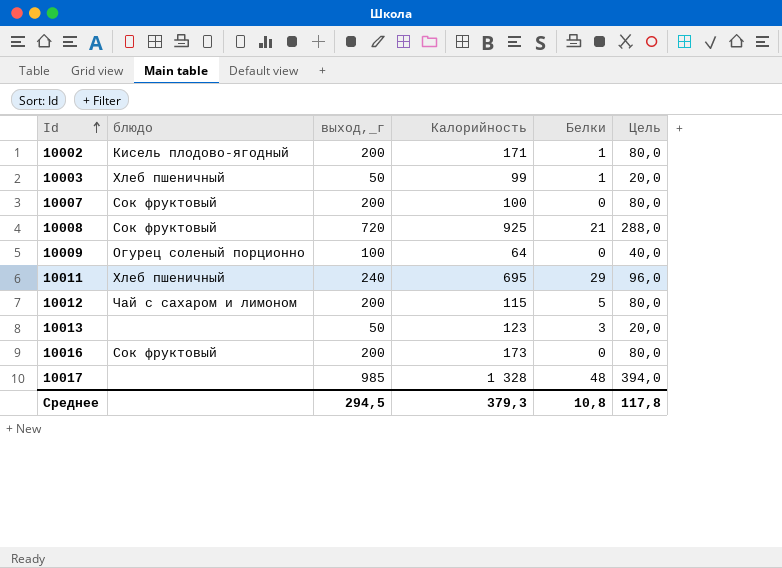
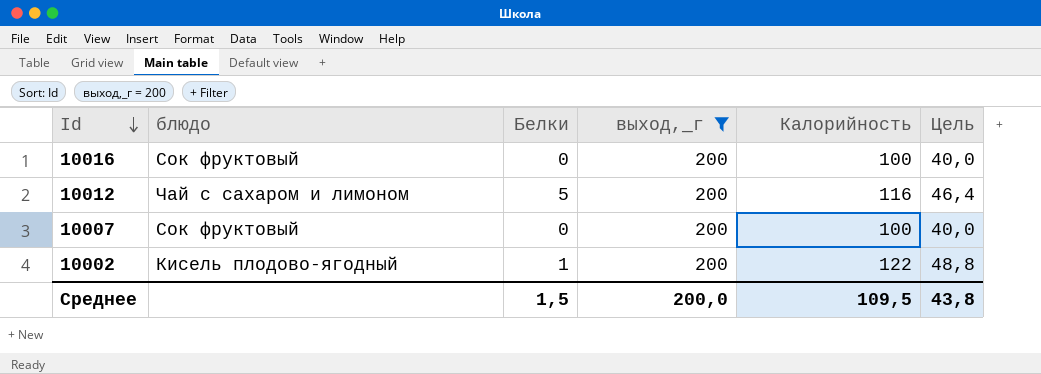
filter: none -> выход,_г = 200
row order: Id ascending -> Id descending
column Белки | position: 5 -> 3
column Цель | formula: [выход,_г] * 0,4 -> [Калорийность] * 0,4
10016 | Калорийность: 173 -> 100
10012 | Калорийность: 115 -> 116
10002 | Калорийность: 171 -> 122
Среднее | Белки: 10,8 -> 1,5
Среднее | выход,_г: 294,5 -> 200,0
Среднее | Калорийность: 379,3 -> 109,5
Среднее | Цель: 117,8 -> 43,8

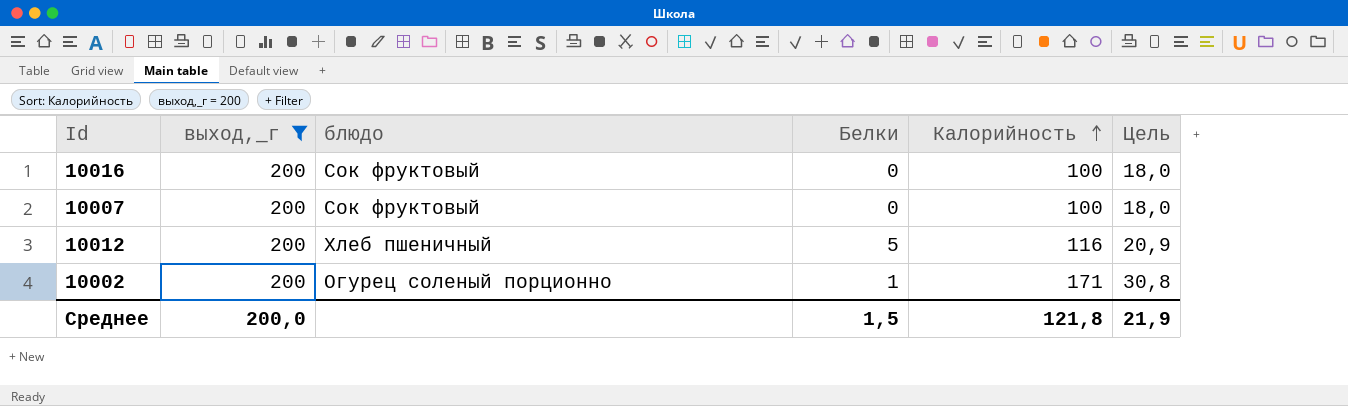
row order: Id descending -> Калорийность ascending
column выход,_г | position: 4 -> 2
column Цель | formula: [Калорийность] * 0,4 -> [Калорийность] * 0,18
10012 | блюдо: Чай с сахаром и лимоном -> Хлеб пшеничный
10002 | блюдо: Кисель плодово-ягодный -> Огурец соленый порционно
10002 | Калорийность: 122 -> 171
Среднее | Калорийность: 109,5 -> 121,8
Среднее | Цель: 43,8 -> 21,9

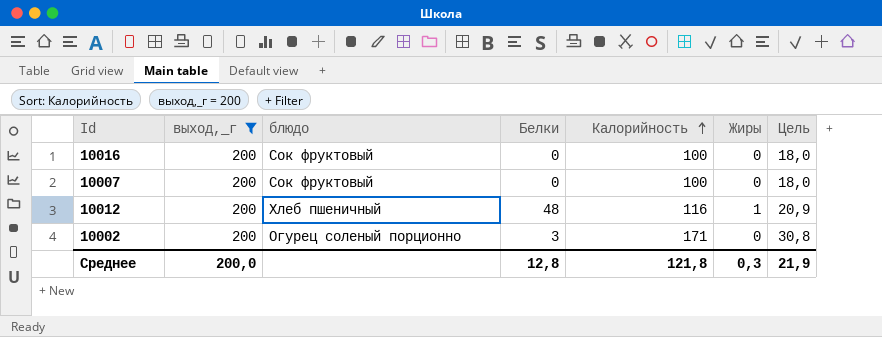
column Жиры | position: none -> 6
10012 | Белки: 5 -> 48
10002 | Белки: 1 -> 3
Среднее | Белки: 1,5 -> 12,8

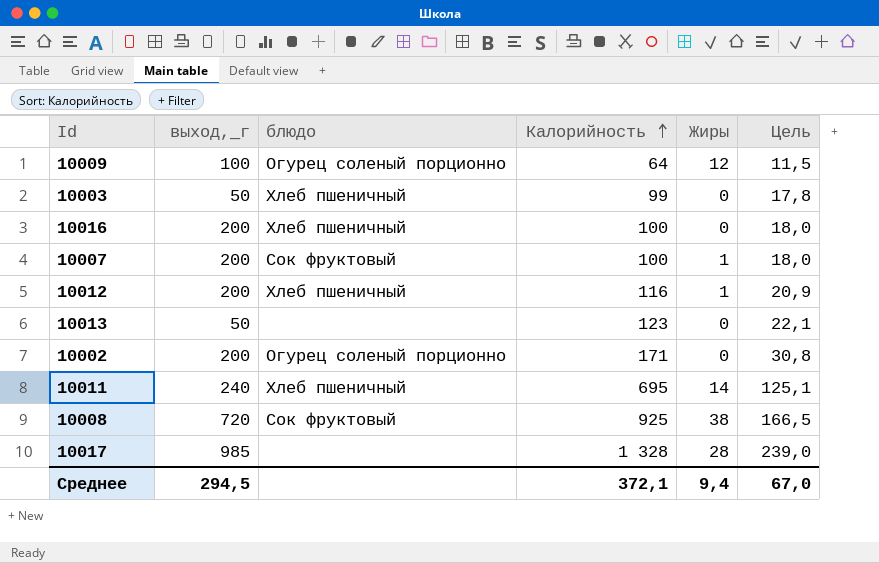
filter: выход,_г = 200 -> none
column Белки | position: 4 -> none
10016 | блюдо: Сок фруктовый -> Хлеб пшеничный
10007 | Жиры: 0 -> 1
Среднее | выход,_г: 200,0 -> 294,5
Среднее | Калорийность: 121,8 -> 372,1
Среднее | Жиры: 0,3 -> 9,4
Среднее | Цель: 21,9 -> 67,0

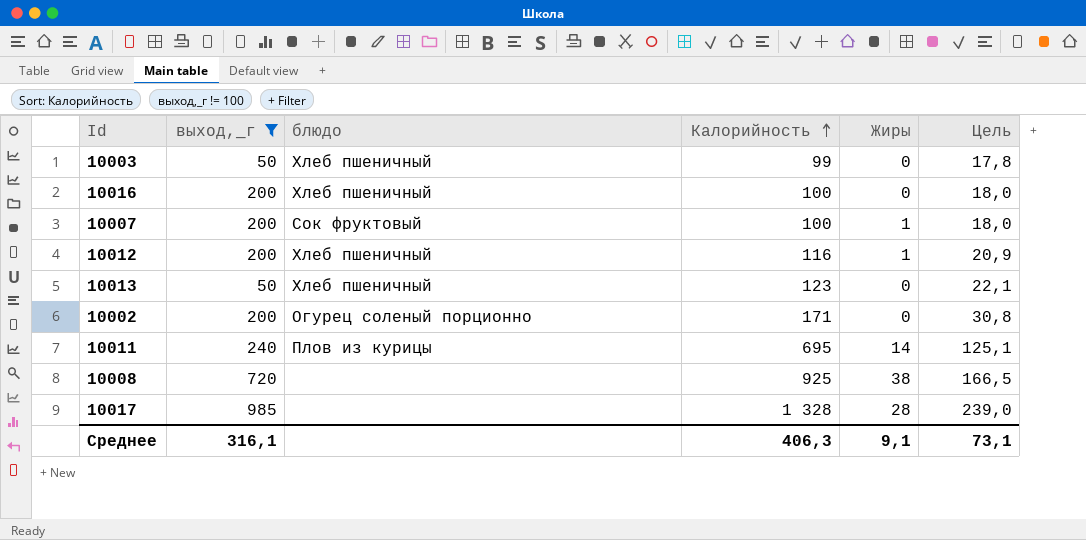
filter: none -> выход,_г != 100
10013 | блюдо: none -> Хлеб пшеничный
10011 | блюдо: Хлеб пшеничный -> Плов из курицы
10008 | блюдо: Сок фруктовый -> none
Среднее | выход,_г: 294,5 -> 316,1
Среднее | Калорийность: 372,1 -> 406,3
Среднее | Жиры: 9,4 -> 9,1
Среднее | Цель: 67,0 -> 73,1

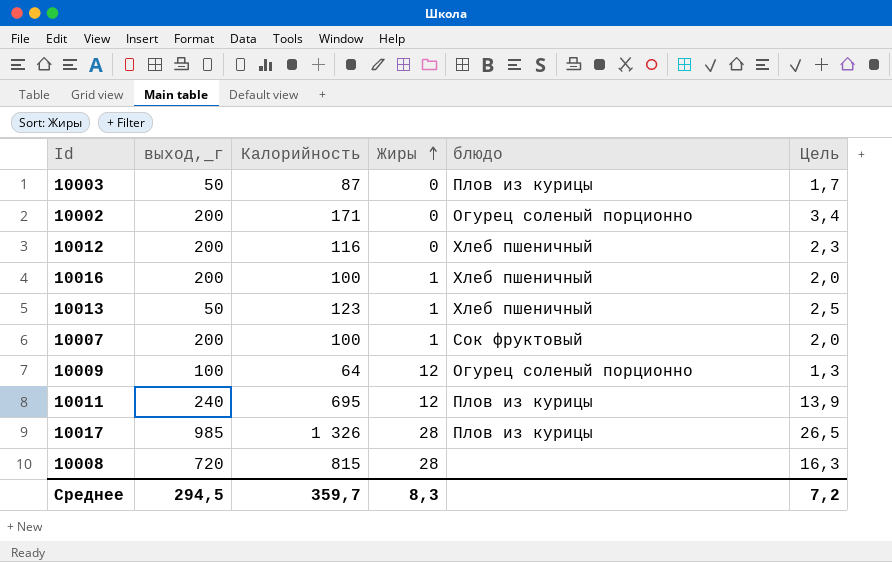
filter: выход,_г != 100 -> none
row order: Калорийность ascending -> Жиры ascending
column блюдо | position: 3 -> 5
column Цель | formula: [Калорийность] * 0,18 -> [Калорийность] * 0,02
10003 | Калорийность: 99 -> 87
10003 | блюдо: Хлеб пшеничный -> Плов из курицы
10012 | Жиры: 1 -> 0
10016 | Жиры: 0 -> 1
10013 | Жиры: 0 -> 1
10011 | Жиры: 14 -> 12
10017 | Калорийность: 1 328 -> 1 326
10017 | блюдо: none -> Плов из курицы
10008 | Калорийность: 925 -> 815
10008 | Жиры: 38 -> 28
Среднее | выход,_г: 316,1 -> 294,5
Среднее | Калорийность: 406,3 -> 359,7
Среднее | Жиры: 9,1 -> 8,3
Среднее | Цель: 73,1 -> 7,2

